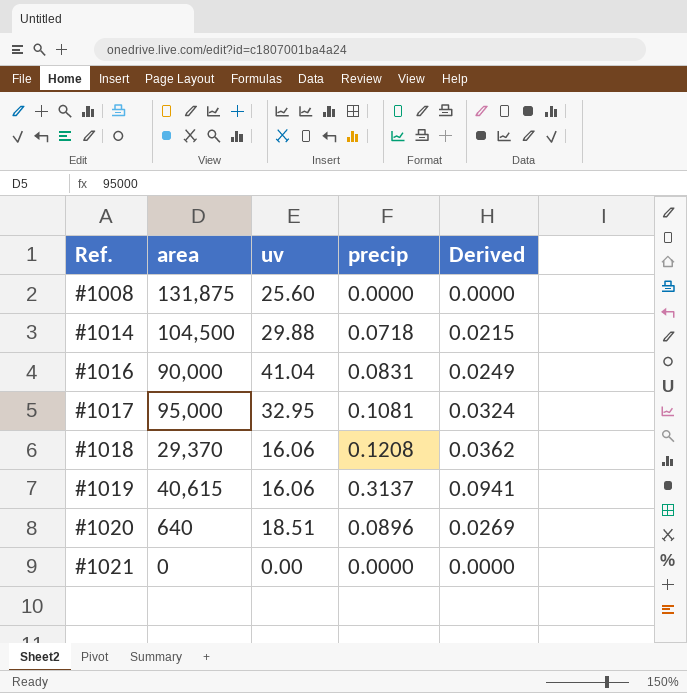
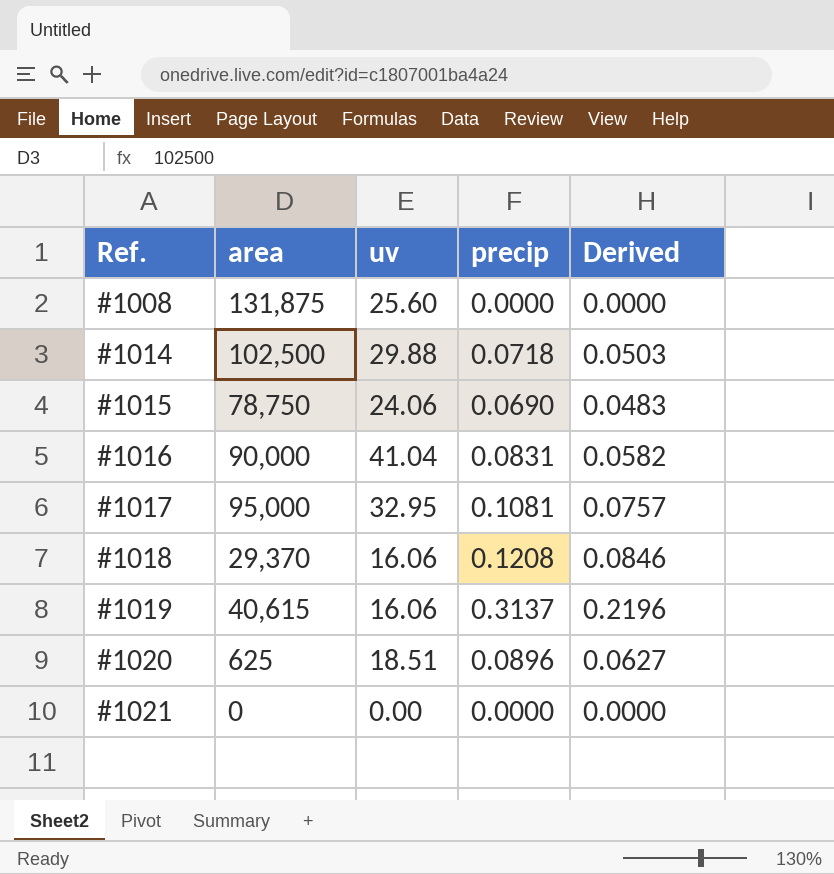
column Derived | formula: [precip] * 0.3 -> [precip] * 0.7
#1014 | area: 104,500 -> 102,500
row #1015: none -> 78,750 | 24.06 | 0.0690 | 0.0483
#1020 | area: 640 -> 625

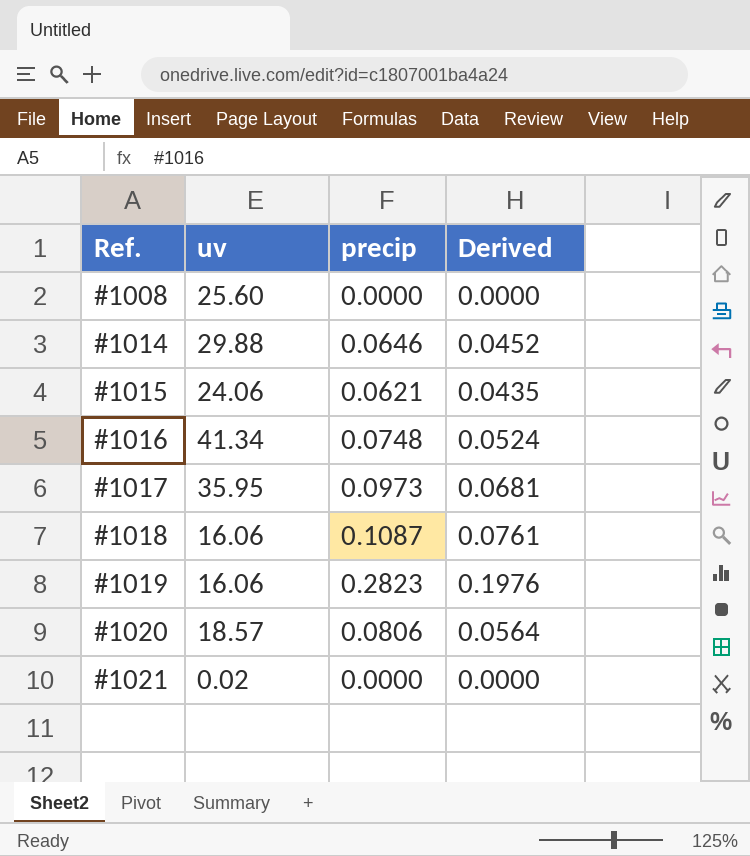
column area | position: 2 -> none
#1014 | precip: 0.0718 -> 0.0646
#1014 | Derived: 0.0503 -> 0.0452
#1015 | precip: 0.0690 -> 0.0621
#1015 | Derived: 0.0483 -> 0.0435
#1016 | uv: 41.04 -> 41.34
#1016 | precip: 0.0831 -> 0.0748
#1016 | Derived: 0.0582 -> 0.0524
#1017 | uv: 32.95 -> 35.95
#1017 | precip: 0.1081 -> 0.0973
#1017 | Derived: 0.0757 -> 0.0681
#1018 | precip: 0.1208 -> 0.1087
#1018 | Derived: 0.0846 -> 0.0761
#1019 | precip: 0.3137 -> 0.2823
#1019 | Derived: 0.2196 -> 0.1976
#1020 | uv: 18.51 -> 18.57
#1020 | precip: 0.0896 -> 0.0806
#1020 | Derived: 0.0627 -> 0.0564
#1021 | uv: 0.00 -> 0.02

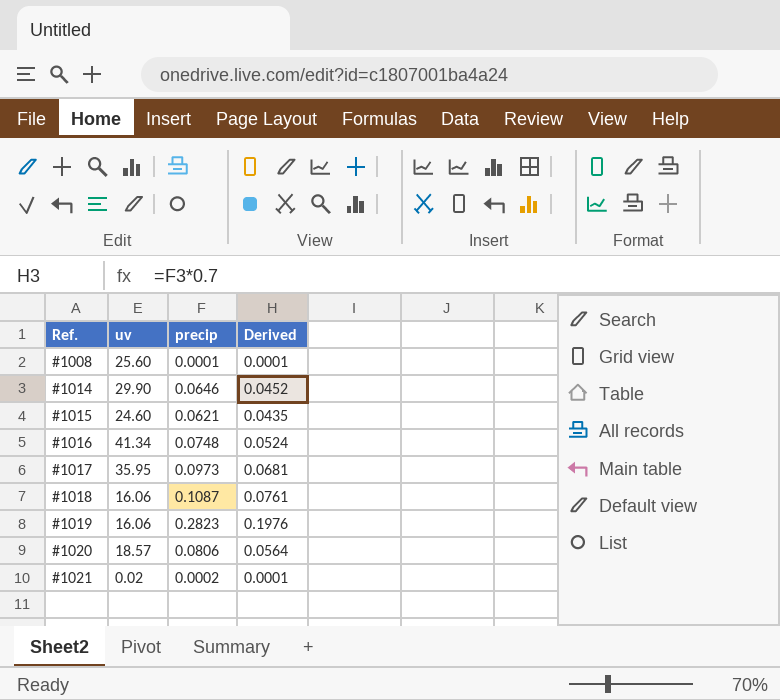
#1008 | precip: 0.0000 -> 0.0001
#1008 | Derived: 0.0000 -> 0.0001
#1014 | uv: 29.88 -> 29.90
#1015 | uv: 24.06 -> 24.60
#1021 | precip: 0.0000 -> 0.0002
#1021 | Derived: 0.0000 -> 0.0001

